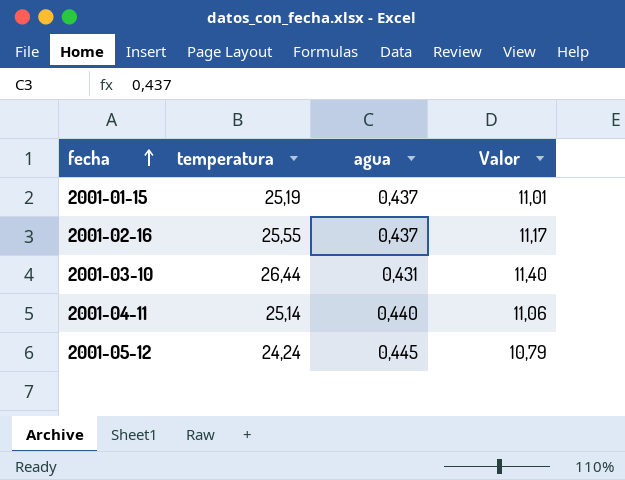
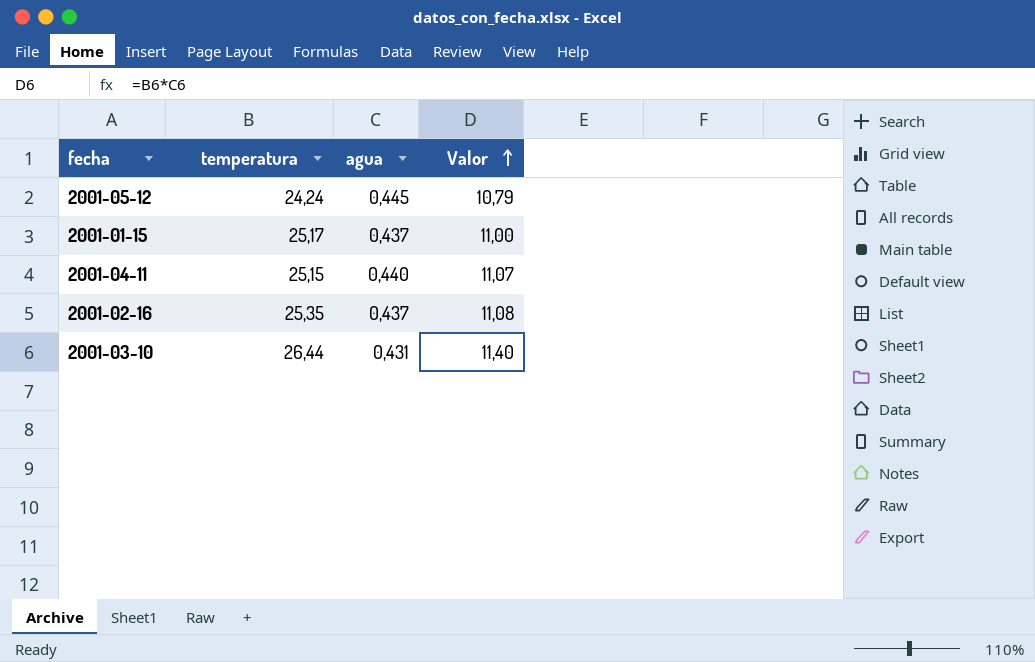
row order: fecha ascending -> Valor ascending
2001-01-15 | temperatura: 25,19 -> 25,17
2001-01-15 | Valor: 11,01 -> 11,00
2001-04-11 | temperatura: 25,14 -> 25,15
2001-04-11 | Valor: 11,06 -> 11,07
2001-02-16 | temperatura: 25,55 -> 25,35
2001-02-16 | Valor: 11,17 -> 11,08

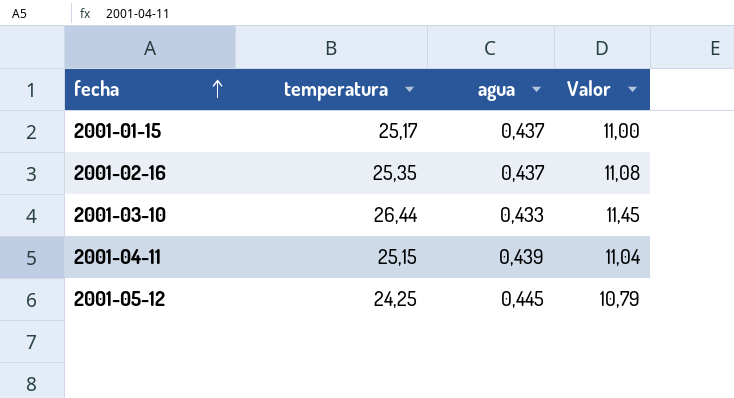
row order: Valor ascending -> fecha ascending
2001-03-10 | agua: 0,431 -> 0,433
2001-03-10 | Valor: 11,40 -> 11,45
2001-04-11 | agua: 0,440 -> 0,439
2001-04-11 | Valor: 11,07 -> 11,04
2001-05-12 | temperatura: 24,24 -> 24,25

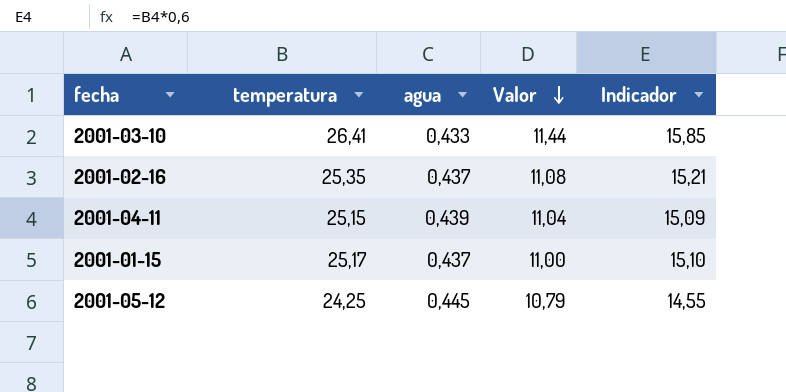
row order: fecha ascending -> Valor descending
column Indicador | formula: none -> [temperatura] * 0,6
2001-03-10 | temperatura: 26,44 -> 26,41
2001-03-10 | Valor: 11,45 -> 11,44

